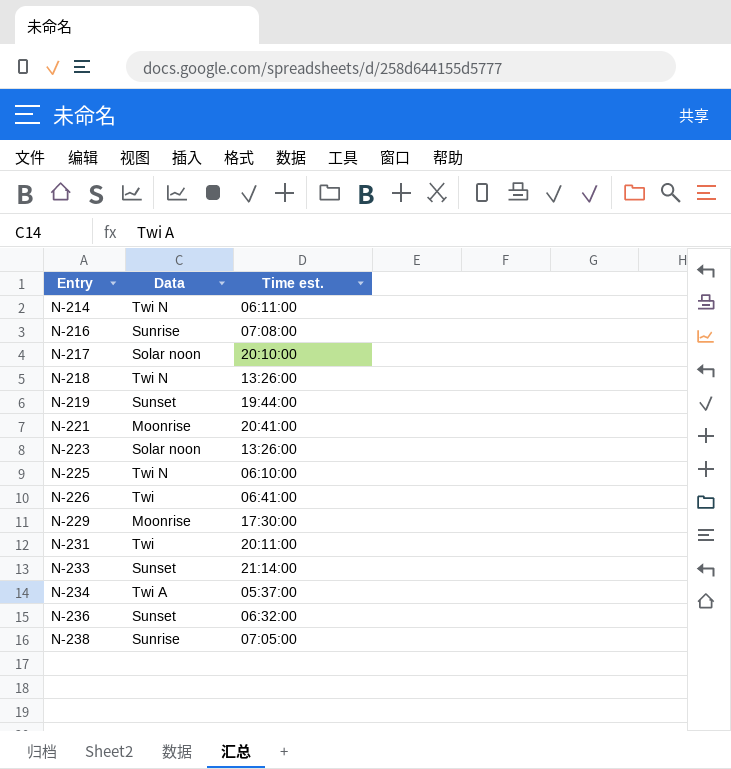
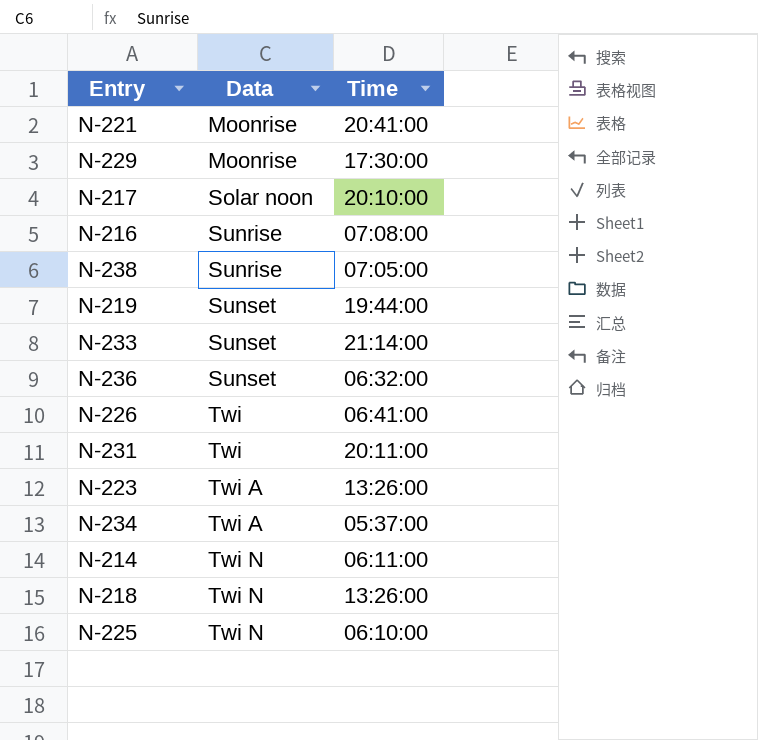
row order: Entry ascending -> Data ascending
column name: Time est. -> Time
N-223 | Data: Solar noon -> Twi A

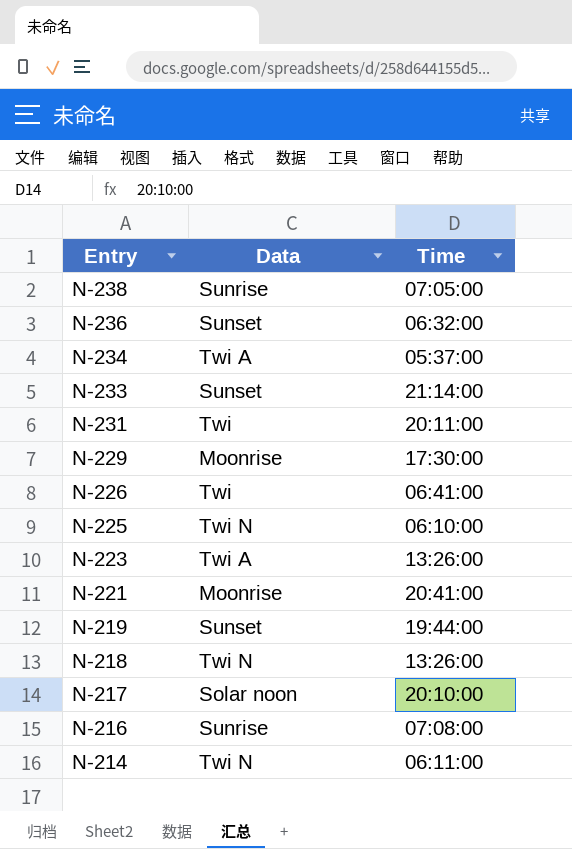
row order: Data ascending -> Entry descending

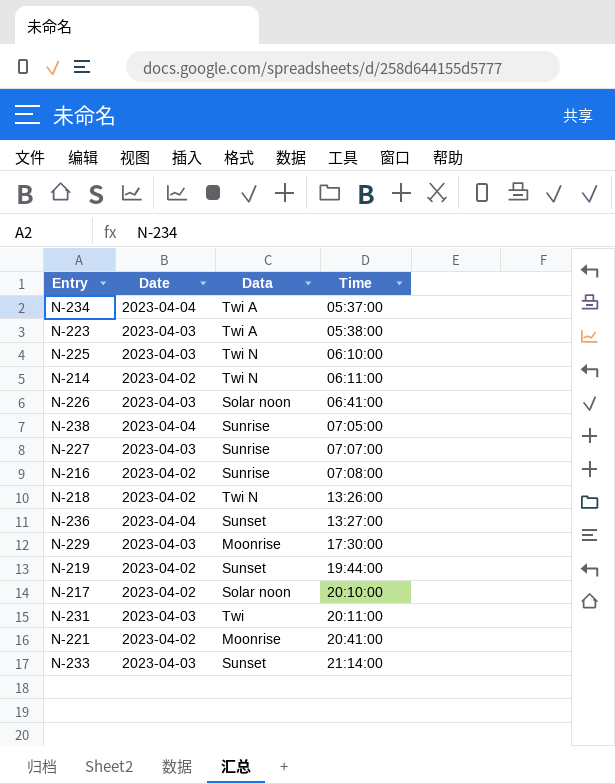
row order: Entry descending -> Time ascending
column Date | position: none -> 2
N-223 | Time: 13:26:00 -> 05:38:00
N-226 | Data: Twi -> Solar noon
row N-227: none -> 2023-04-03 | Sunrise | 07:07:00
N-236 | Time: 06:32:00 -> 13:27:00

